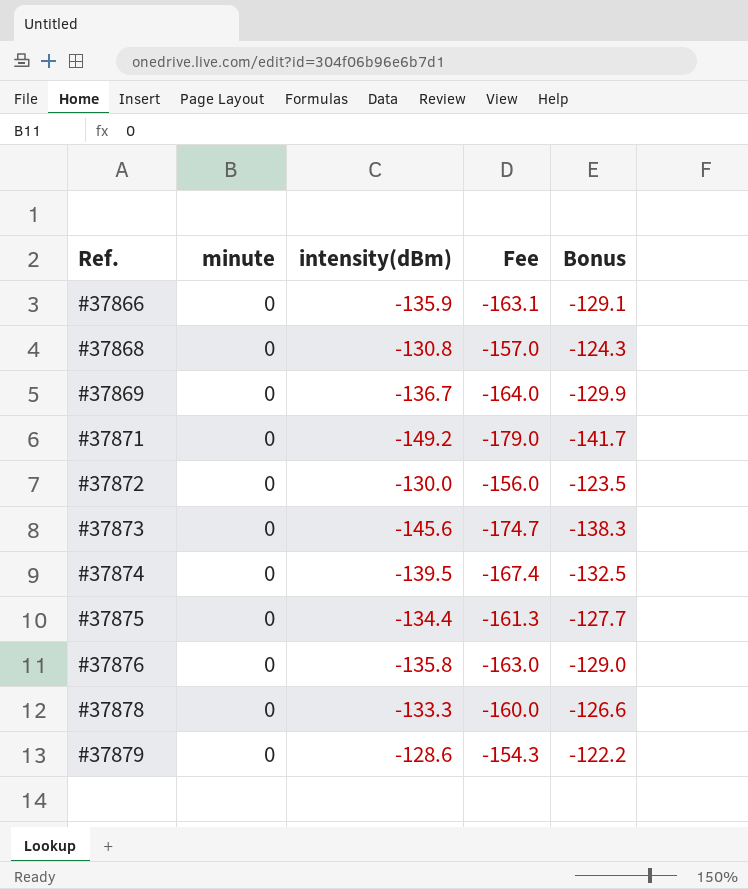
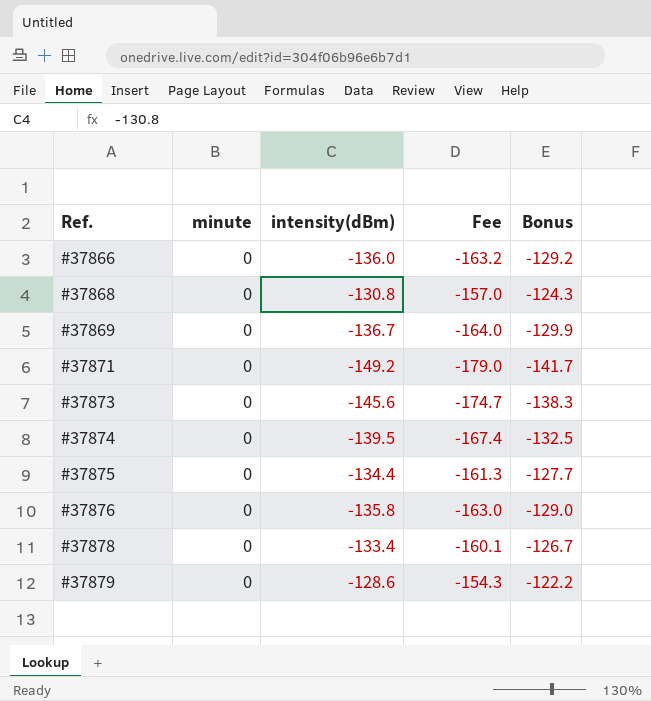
row #37872: 0 | -130.0 | -156.0 | -123.5 -> none
#37866 | intensity(dBm): -135.9 -> -136.0
#37866 | Fee: -163.1 -> -163.2
#37866 | Bonus: -129.1 -> -129.2
#37878 | intensity(dBm): -133.3 -> -133.4
#37878 | Fee: -160.0 -> -160.1
#37878 | Bonus: -126.6 -> -126.7

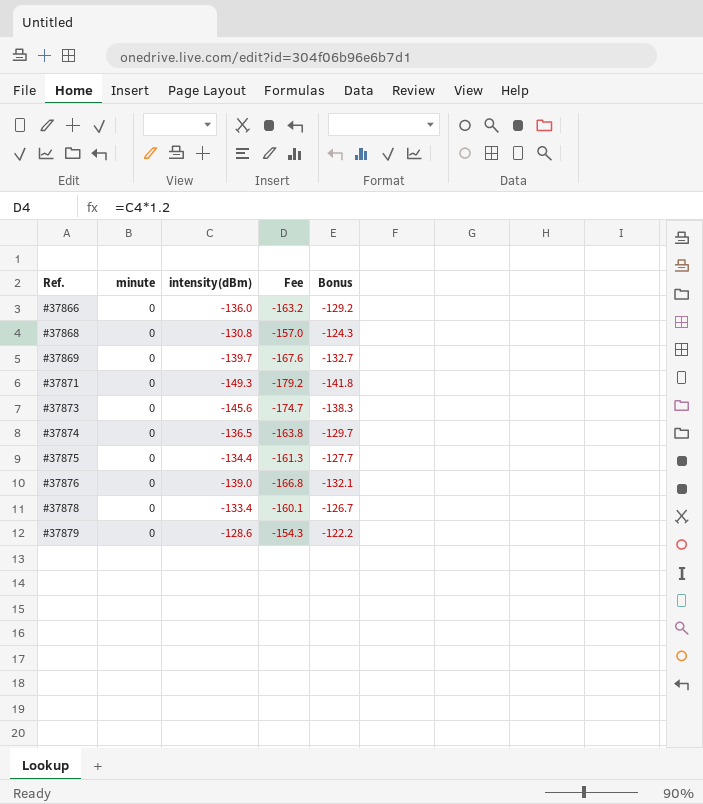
#37869 | intensity(dBm): -136.7 -> -139.7
#37869 | Fee: -164.0 -> -167.6
#37869 | Bonus: -129.9 -> -132.7
#37871 | intensity(dBm): -149.2 -> -149.3
#37871 | Fee: -179.0 -> -179.2
#37871 | Bonus: -141.7 -> -141.8
#37874 | intensity(dBm): -139.5 -> -136.5
#37874 | Fee: -167.4 -> -163.8
#37874 | Bonus: -132.5 -> -129.7
#37876 | intensity(dBm): -135.8 -> -139.0
#37876 | Fee: -163.0 -> -166.8
#37876 | Bonus: -129.0 -> -132.1

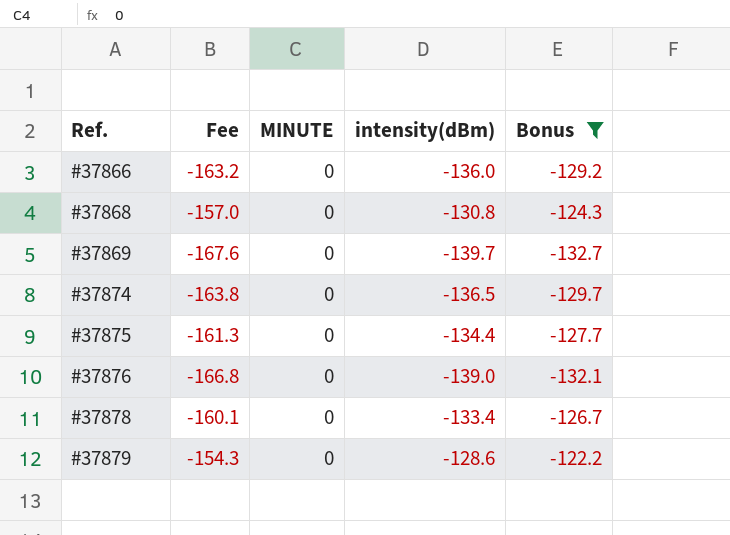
filter: none -> Bonus >= -132.7
column Fee | position: 4 -> 2
column name: minute -> MINUTE

